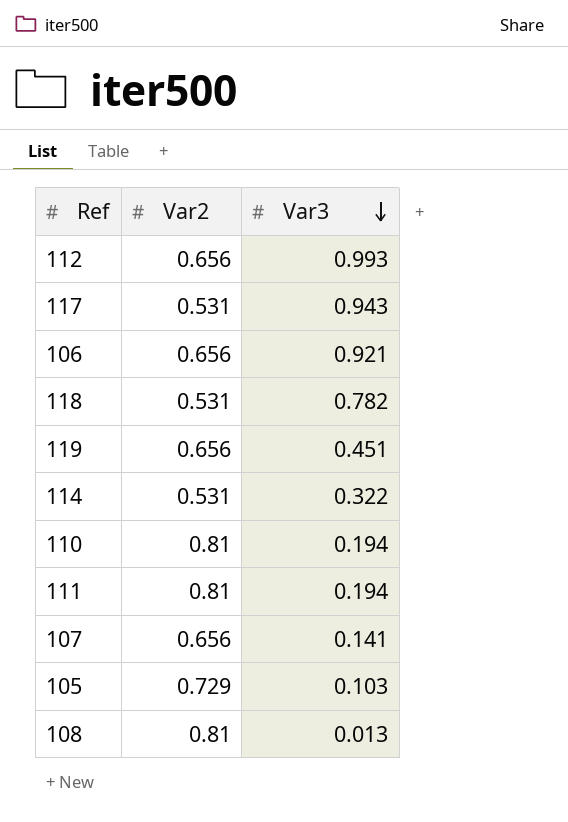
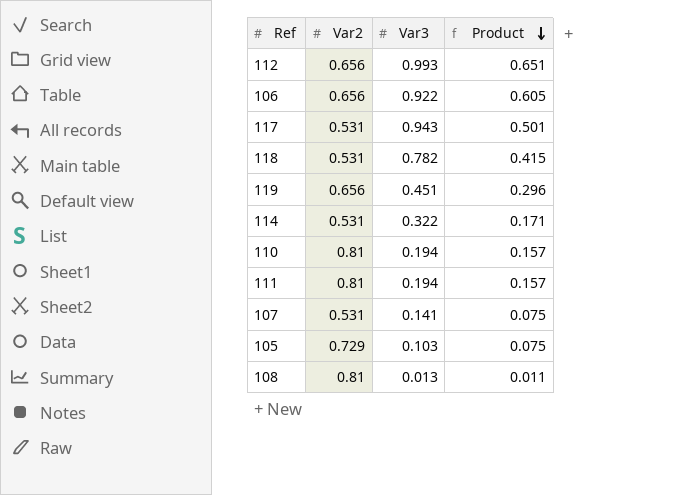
row order: Var3 descending -> Product descending
column Product | formula: none -> [Var2] * [Var3]
106 | Var3: 0.921 -> 0.922
107 | Var2: 0.656 -> 0.531

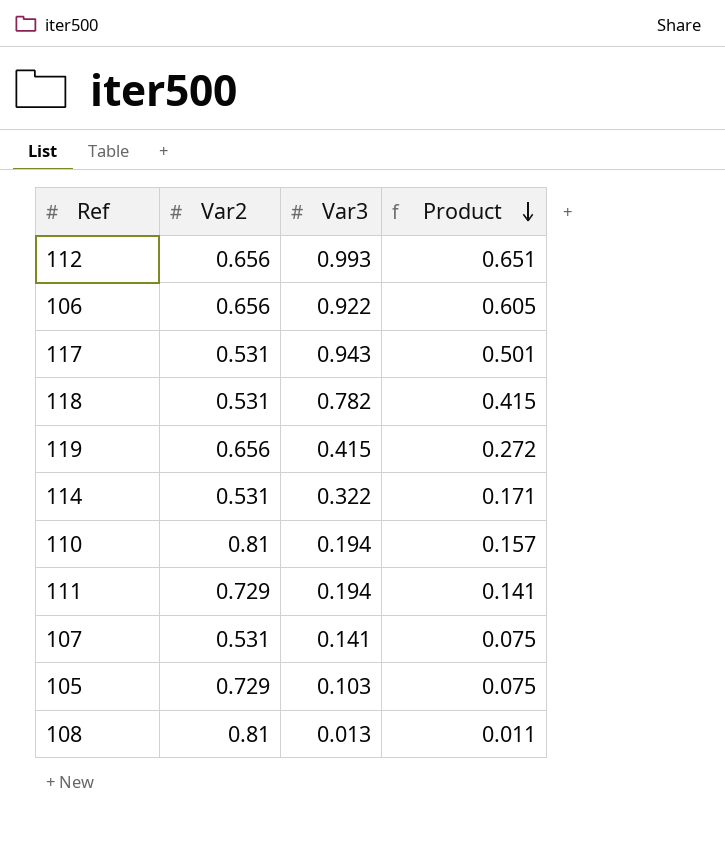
119 | Var3: 0.451 -> 0.415
119 | Product: 0.296 -> 0.272
111 | Var2: 0.81 -> 0.729
111 | Product: 0.157 -> 0.141

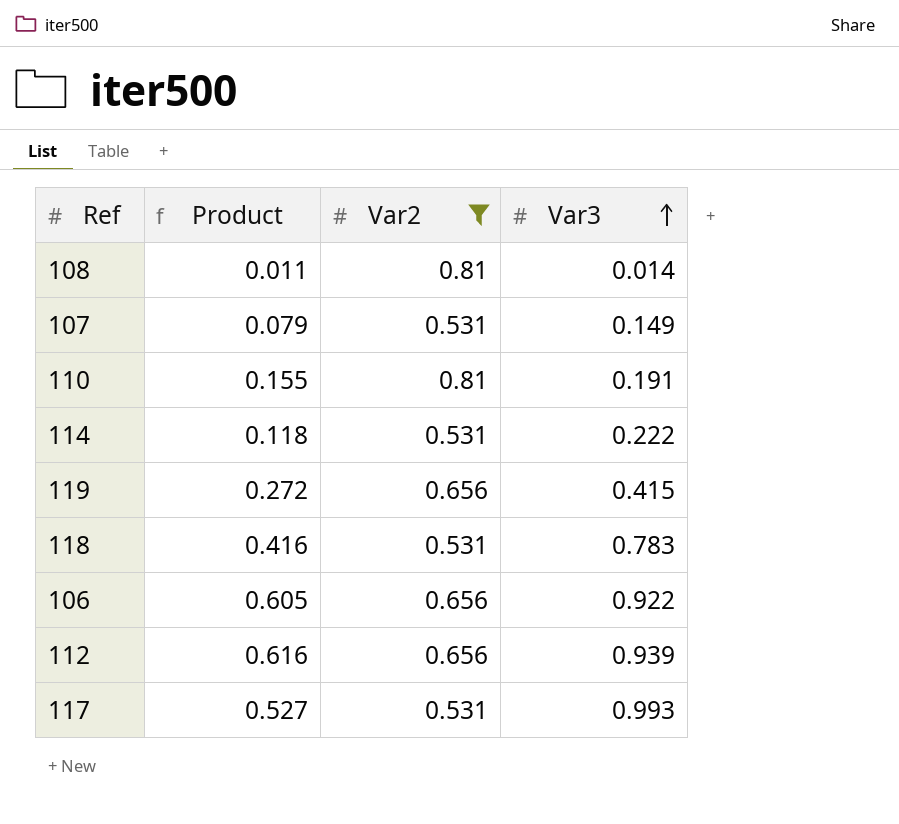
filter: none -> Var2 != 0.729
row order: Product descending -> Var3 ascending
column Product | position: 4 -> 2
108 | Var3: 0.013 -> 0.014
107 | Product: 0.075 -> 0.079
107 | Var3: 0.141 -> 0.149
110 | Product: 0.157 -> 0.155
110 | Var3: 0.194 -> 0.191
114 | Product: 0.171 -> 0.118
114 | Var3: 0.322 -> 0.222
118 | Product: 0.415 -> 0.416
118 | Var3: 0.782 -> 0.783
112 | Product: 0.651 -> 0.616
112 | Var3: 0.993 -> 0.939
117 | Product: 0.501 -> 0.527
117 | Var3: 0.943 -> 0.993

